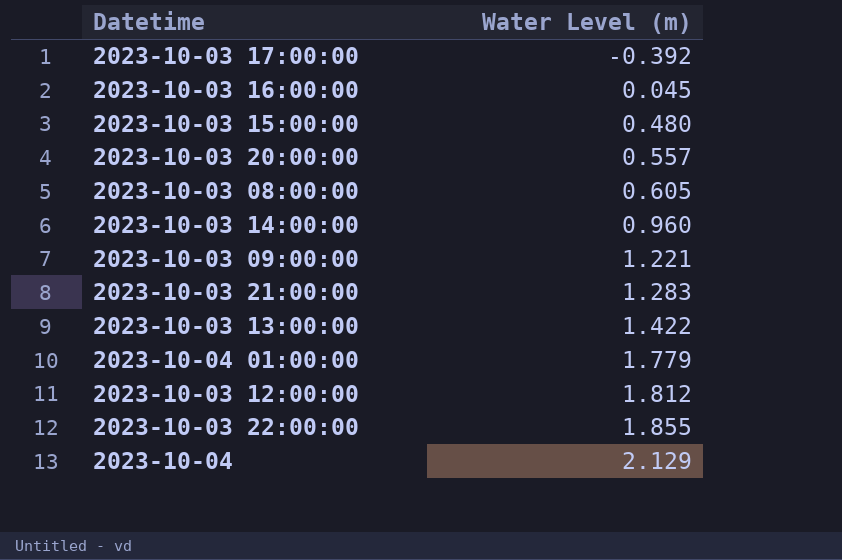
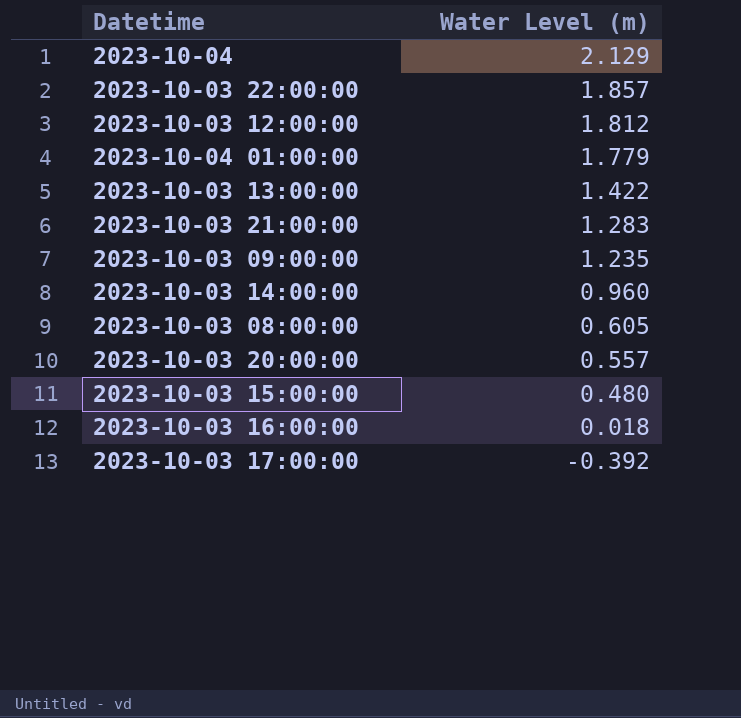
row order: Water Level (m) ascending -> Water Level (m) descending
2023-10-03 22:00:00 | Water Level (m): 1.855 -> 1.857
2023-10-03 09:00:00 | Water Level (m): 1.221 -> 1.235
2023-10-03 16:00:00 | Water Level (m): 0.045 -> 0.018

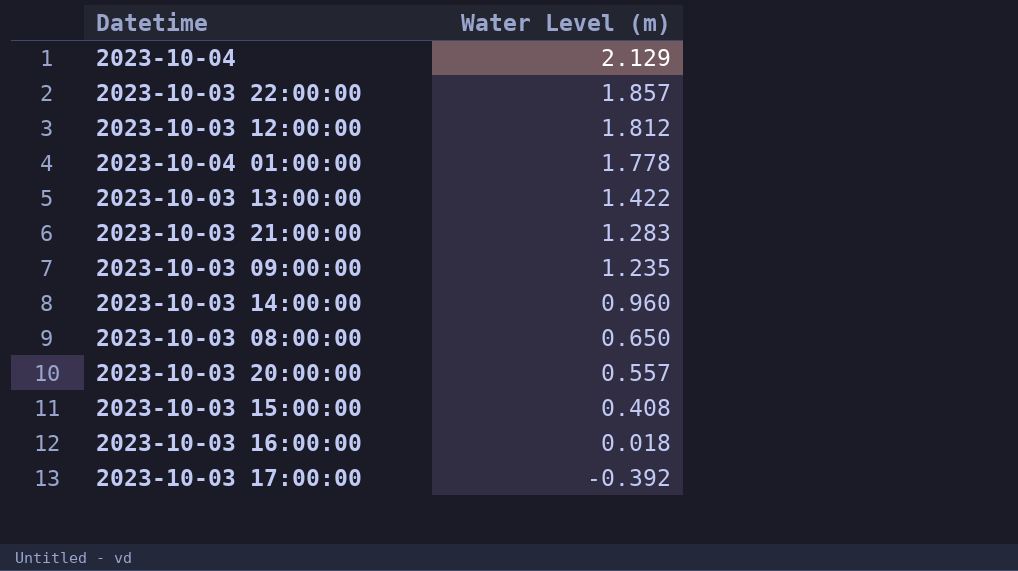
2023-10-04 01:00:00 | Water Level (m): 1.779 -> 1.778
2023-10-03 08:00:00 | Water Level (m): 0.605 -> 0.650
2023-10-03 15:00:00 | Water Level (m): 0.480 -> 0.408

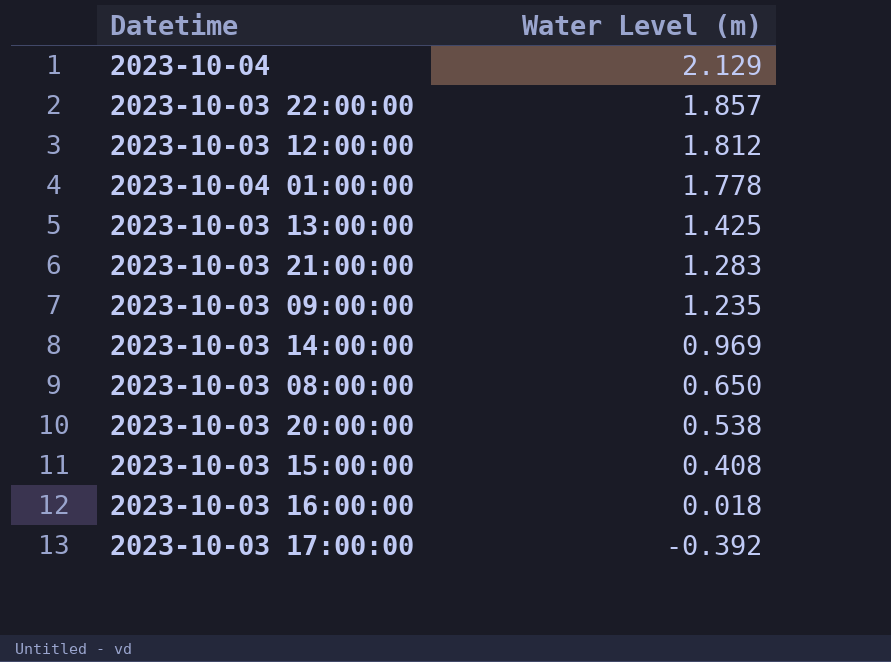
2023-10-03 13:00:00 | Water Level (m): 1.422 -> 1.425
2023-10-03 14:00:00 | Water Level (m): 0.960 -> 0.969
2023-10-03 20:00:00 | Water Level (m): 0.557 -> 0.538

